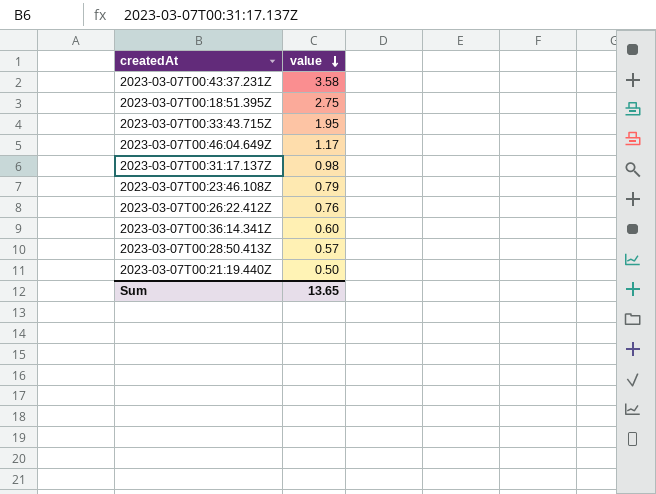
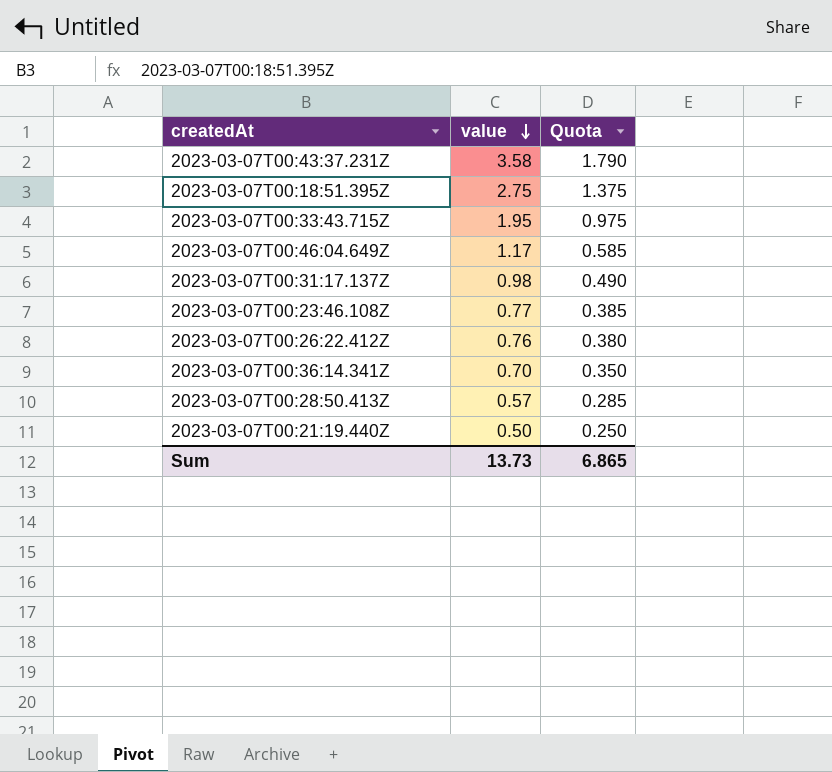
column Quota | formula: none -> [value] * 0.5
2023-03-07T00:23:46.108Z | value: 0.79 -> 0.77
2023-03-07T00:36:14.341Z | value: 0.60 -> 0.70
Sum | value: 13.65 -> 13.73

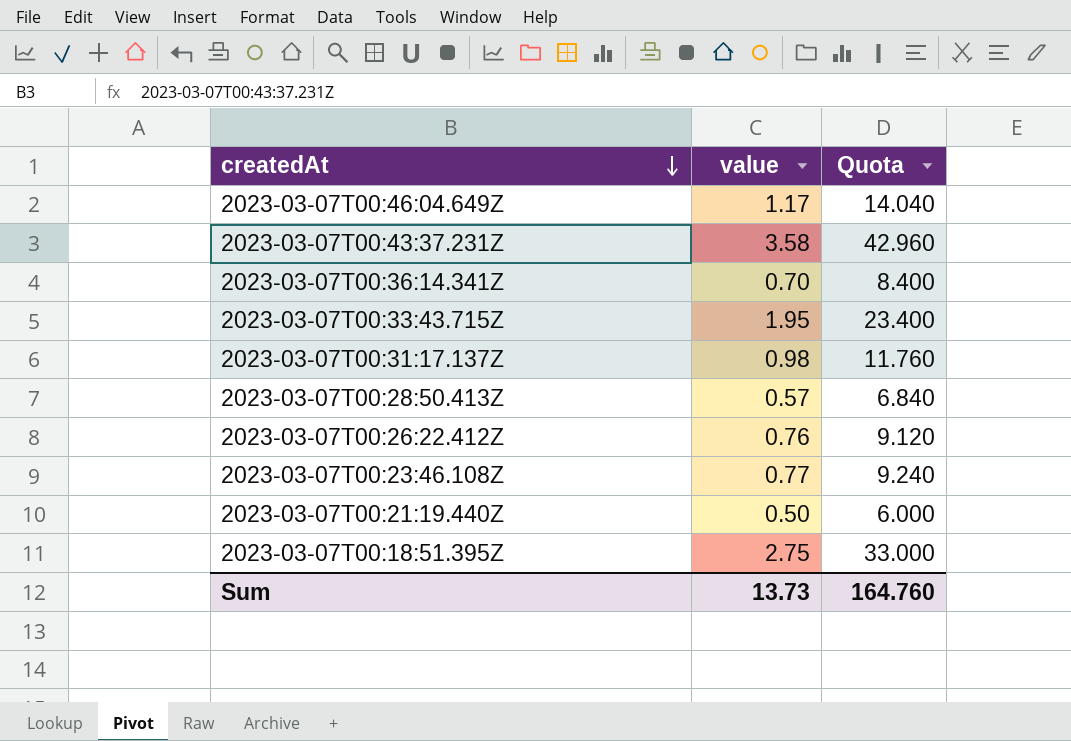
row order: value descending -> createdAt descending
column Quota | formula: [value] * 0.5 -> [value] * 12
Sum | Quota: 6.865 -> 164.760

